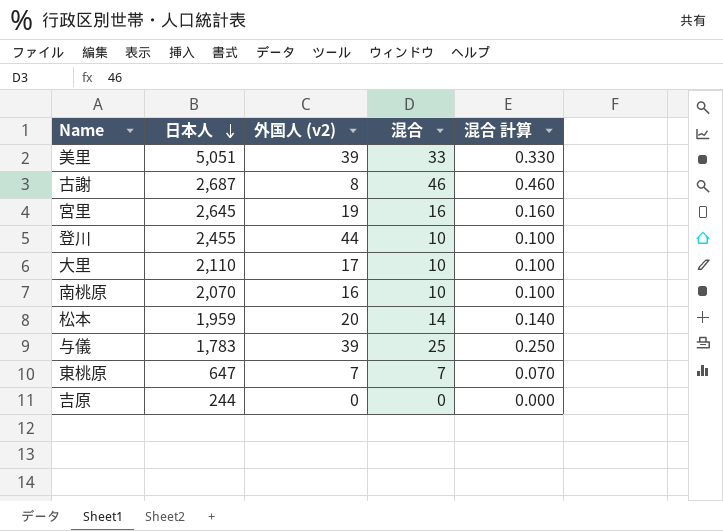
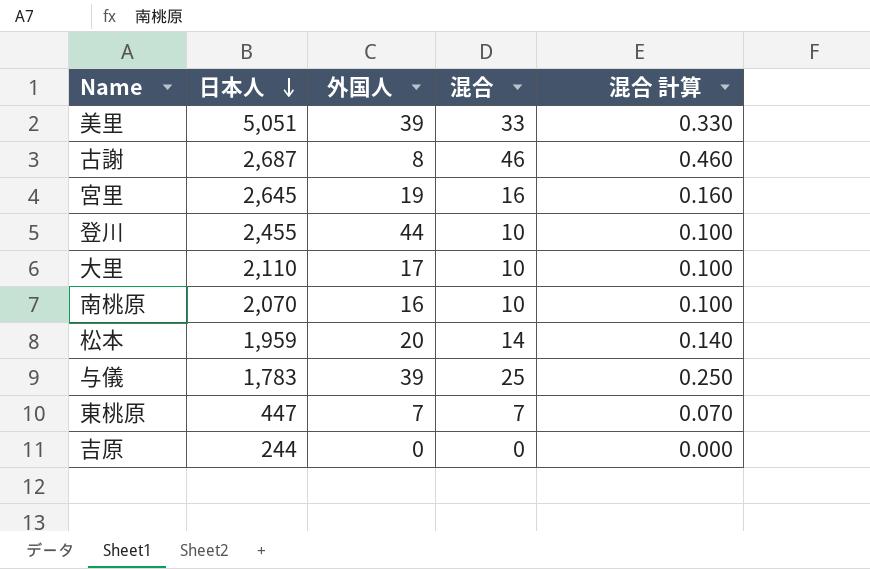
column name: 外国人 (v2) -> 外国人
東桃原 | 日本人: 647 -> 447

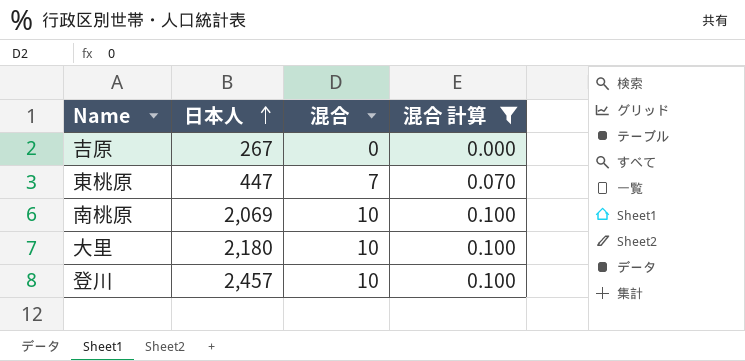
filter: none -> 混合 計算 <= 0.100
row order: 日本人 descending -> 日本人 ascending
column 外国人 | position: 3 -> none
吉原 | 日本人: 244 -> 267
南桃原 | 日本人: 2,070 -> 2,069
大里 | 日本人: 2,110 -> 2,180
登川 | 日本人: 2,455 -> 2,457

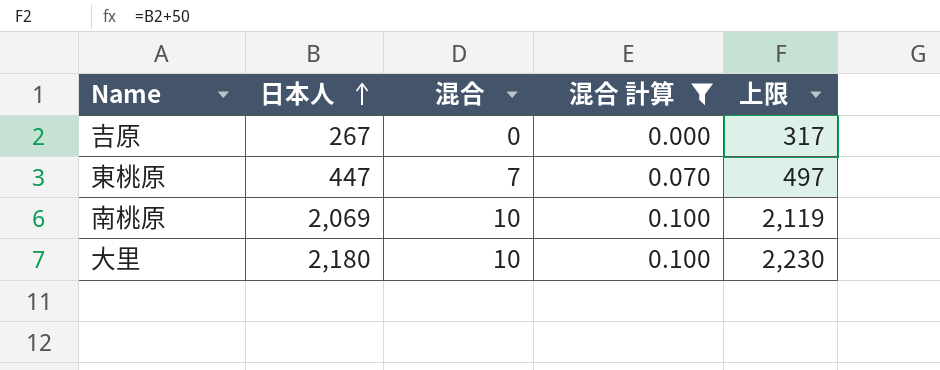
column 上限 | formula: none -> [日本人] + 50
row 登川: 2,457 | 10 | 0.100 -> none

